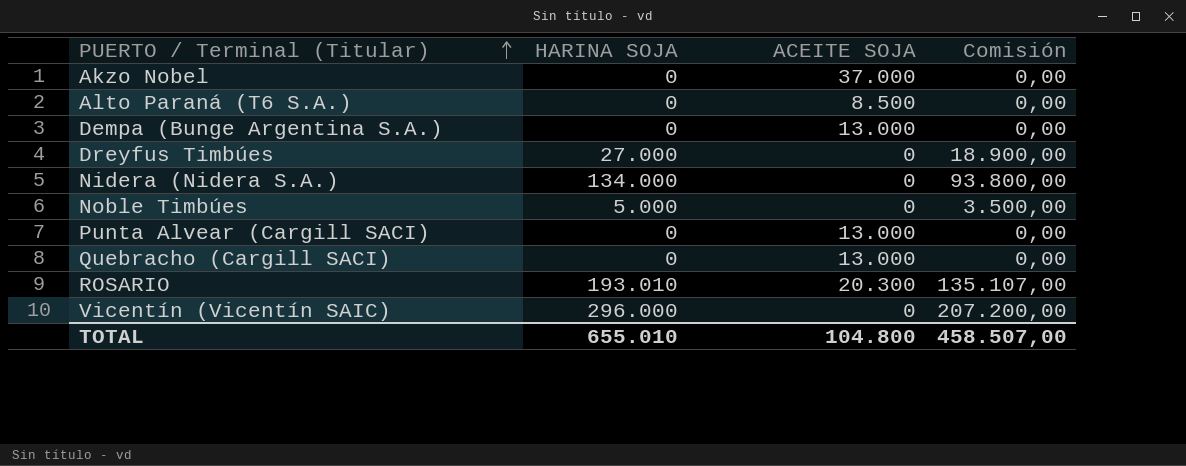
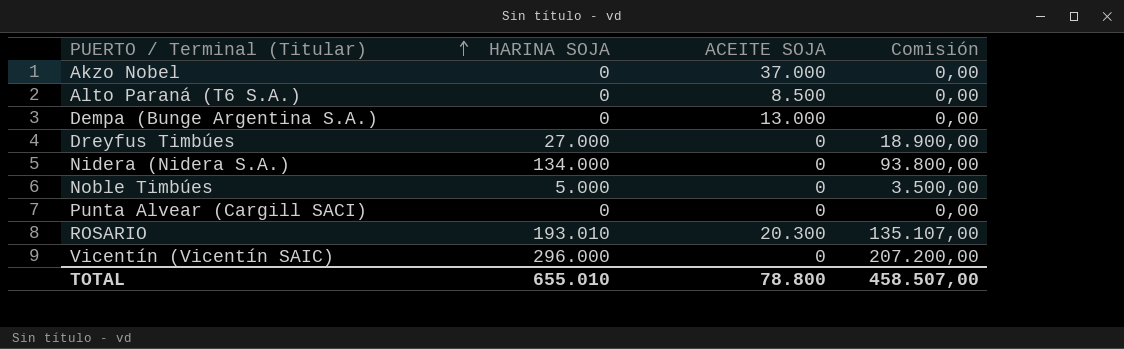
row Quebracho (Cargill SACI): 0 | 13.000 | 0,00 -> none
Punta Alvear (Cargill SACI) | ACEITE SOJA: 13.000 -> 0
TOTAL | ACEITE SOJA: 104.800 -> 78.800

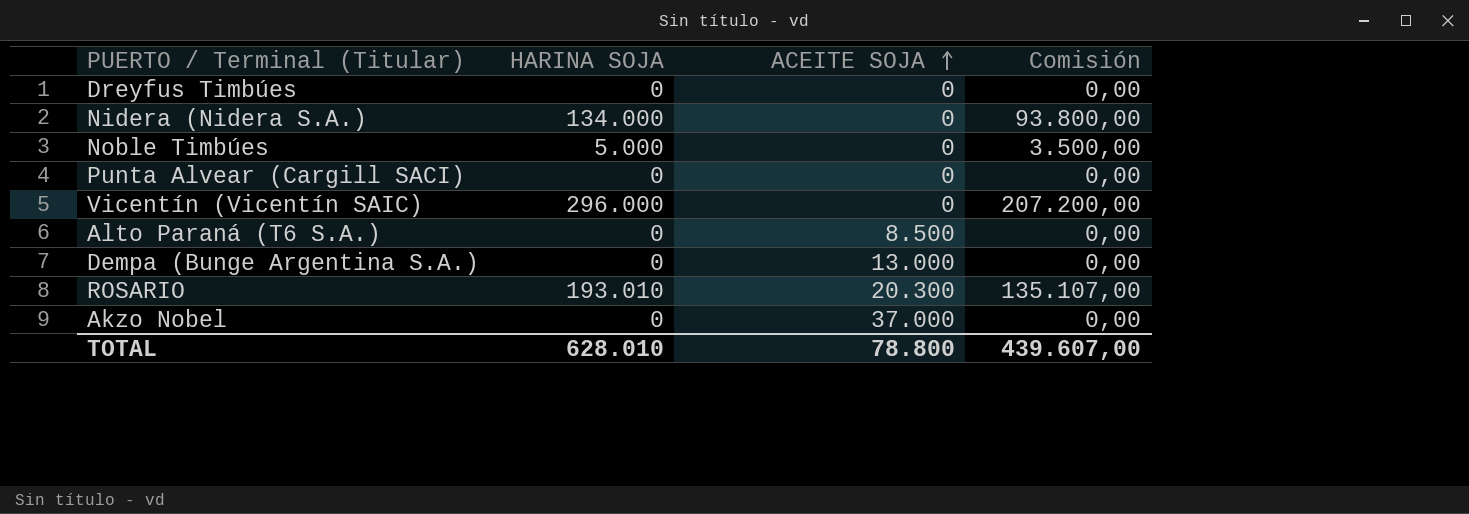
row order: PUERTO / Terminal (Titular) ascending -> ACEITE SOJA ascending
Dreyfus Timbúes | HARINA SOJA: 27.000 -> 0
Dreyfus Timbúes | Comisión: 18.900,00 -> 0,00
TOTAL | HARINA SOJA: 655.010 -> 628.010
TOTAL | Comisión: 458.507,00 -> 439.607,00

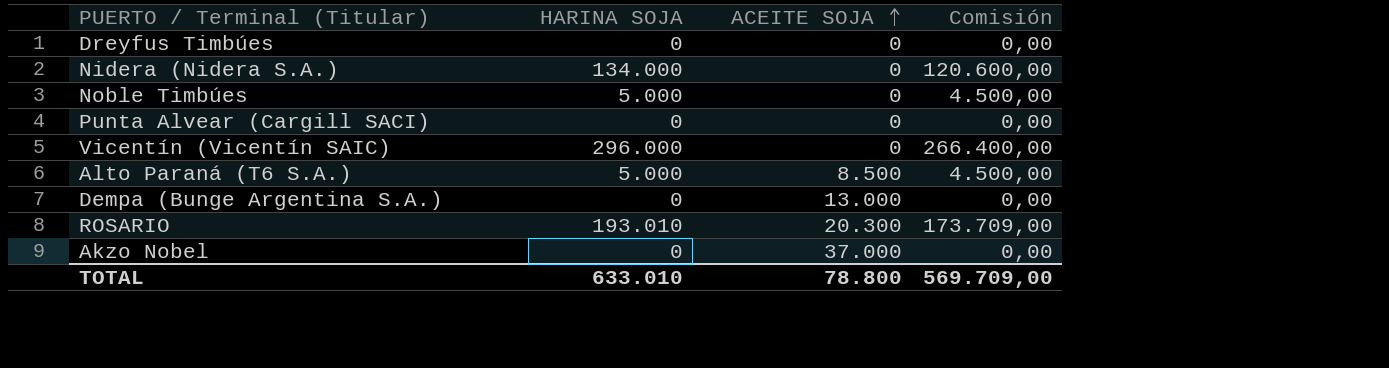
column Comisión | formula: [HARINA SOJA] * 0,7 -> [HARINA SOJA] * 0,9
Alto Paraná (T6 S.A.) | HARINA SOJA: 0 -> 5.000
TOTAL | HARINA SOJA: 628.010 -> 633.010
TOTAL | Comisión: 439.607,00 -> 569.709,00

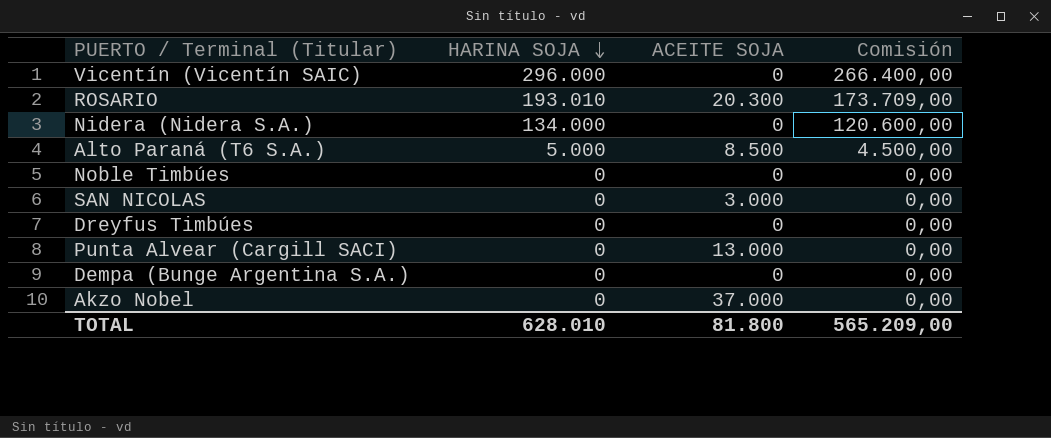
row order: ACEITE SOJA ascending -> HARINA SOJA descending
Noble Timbúes | HARINA SOJA: 5.000 -> 0
Noble Timbúes | Comisión: 4.500,00 -> 0,00
row SAN NICOLAS: none -> 0 | 3.000 | 0,00
Punta Alvear (Cargill SACI) | ACEITE SOJA: 0 -> 13.000
Dempa (Bunge Argentina S.A.) | ACEITE SOJA: 13.000 -> 0
TOTAL | HARINA SOJA: 633.010 -> 628.010
TOTAL | ACEITE SOJA: 78.800 -> 81.800
TOTAL | Comisión: 569.709,00 -> 565.209,00

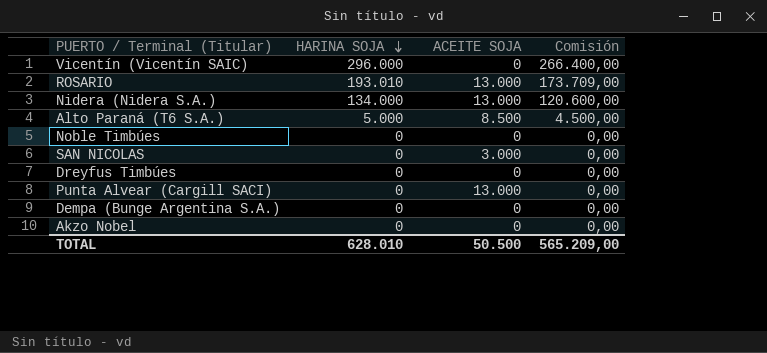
ROSARIO | ACEITE SOJA: 20.300 -> 13.000
Nidera (Nidera S.A.) | ACEITE SOJA: 0 -> 13.000
Akzo Nobel | ACEITE SOJA: 37.000 -> 0
TOTAL | ACEITE SOJA: 81.800 -> 50.500

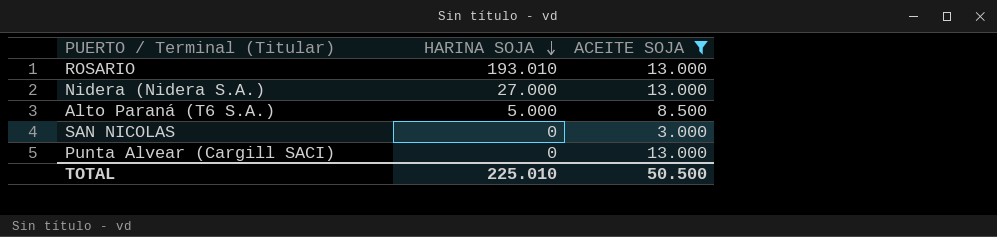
filter: none -> ACEITE SOJA != 0
column Comisión | formula: [HARINA SOJA] * 0,9 -> none
Nidera (Nidera S.A.) | HARINA SOJA: 134.000 -> 27.000
TOTAL | HARINA SOJA: 628.010 -> 225.010

